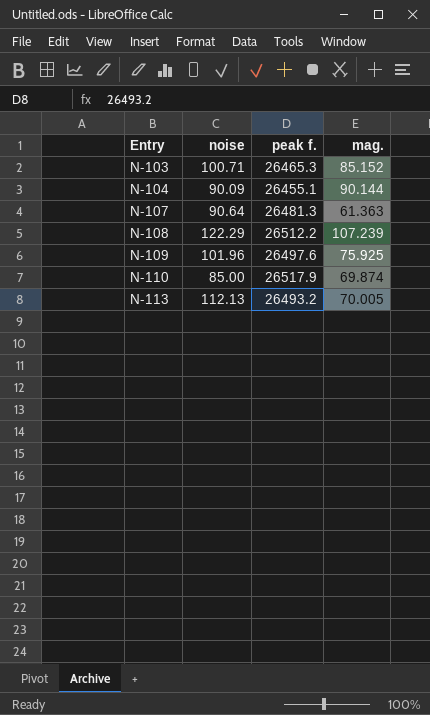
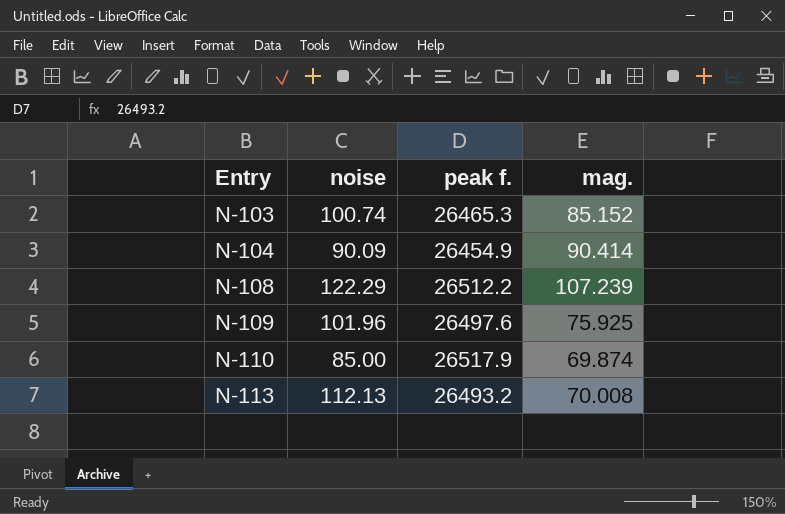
row N-107: 90.64 | 26481.3 | 61.363 -> none
N-103 | noise: 100.71 -> 100.74
N-104 | peak f.: 26455.1 -> 26454.9
N-104 | mag.: 90.144 -> 90.414
N-113 | mag.: 70.005 -> 70.008

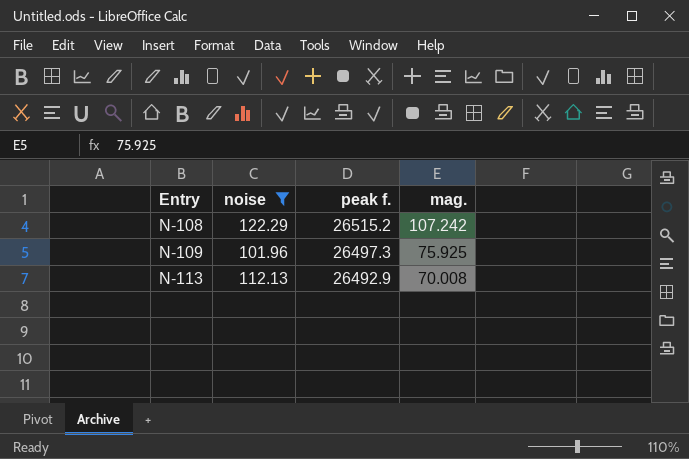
filter: none -> noise >= 101.96
N-108 | peak f.: 26512.2 -> 26515.2
N-108 | mag.: 107.239 -> 107.242
N-109 | peak f.: 26497.6 -> 26497.3
N-113 | peak f.: 26493.2 -> 26492.9

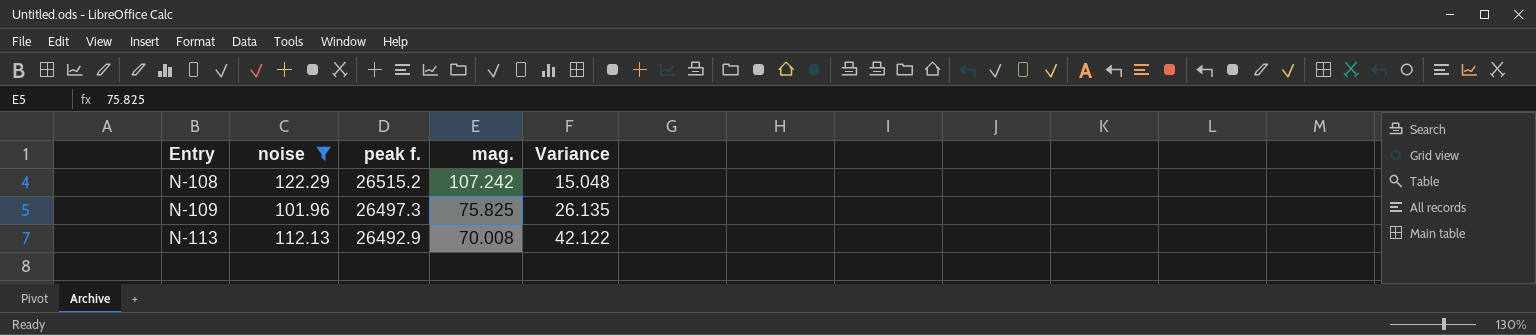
column Variance | formula: none -> [noise] - [mag.]
N-109 | mag.: 75.925 -> 75.825

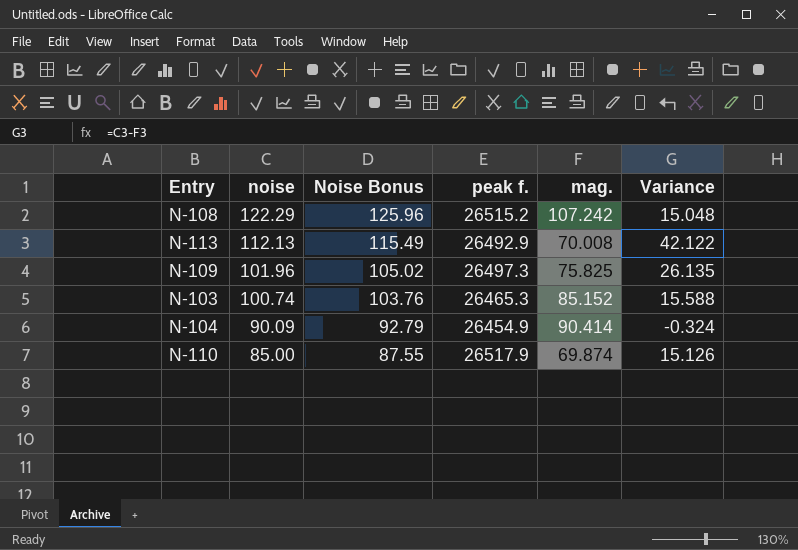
filter: noise >= 101.96 -> none
row order: Entry ascending -> noise descending
column Noise Bonus | formula: none -> [noise] * 1.03

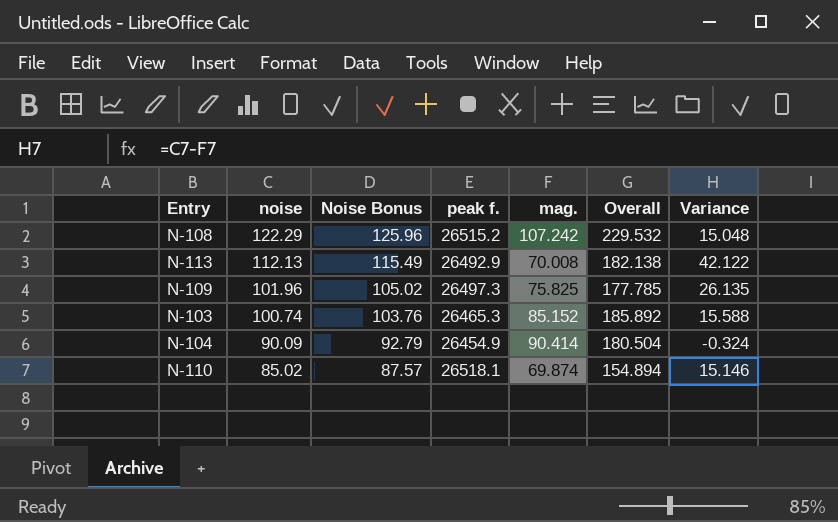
column Overall | formula: none -> [noise] + [mag.]
N-110 | noise: 85.00 -> 85.02
N-110 | Noise Bonus: 87.55 -> 87.57
N-110 | peak f.: 26517.9 -> 26518.1
N-110 | Variance: 15.126 -> 15.146

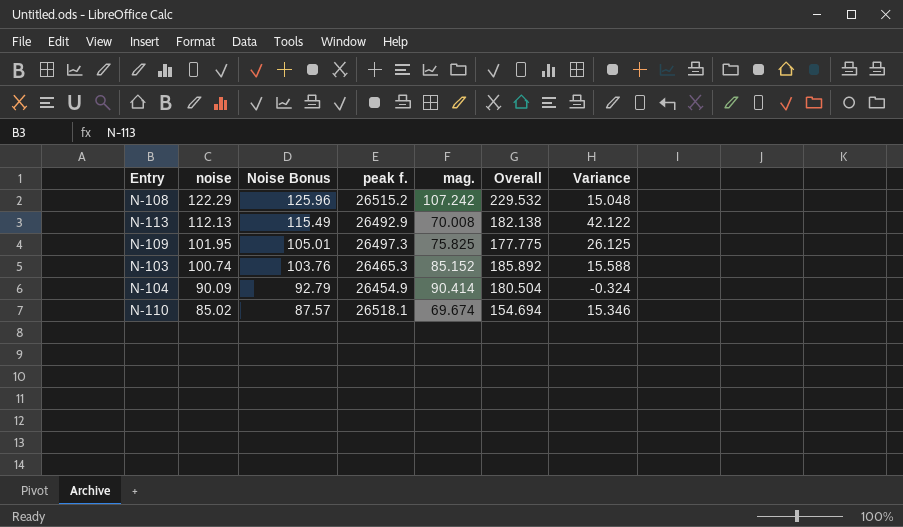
N-109 | noise: 101.96 -> 101.95
N-109 | Noise Bonus: 105.02 -> 105.01
N-109 | Overall: 177.785 -> 177.775
N-109 | Variance: 26.135 -> 26.125
N-110 | mag.: 69.874 -> 69.674
N-110 | Overall: 154.894 -> 154.694
N-110 | Variance: 15.146 -> 15.346

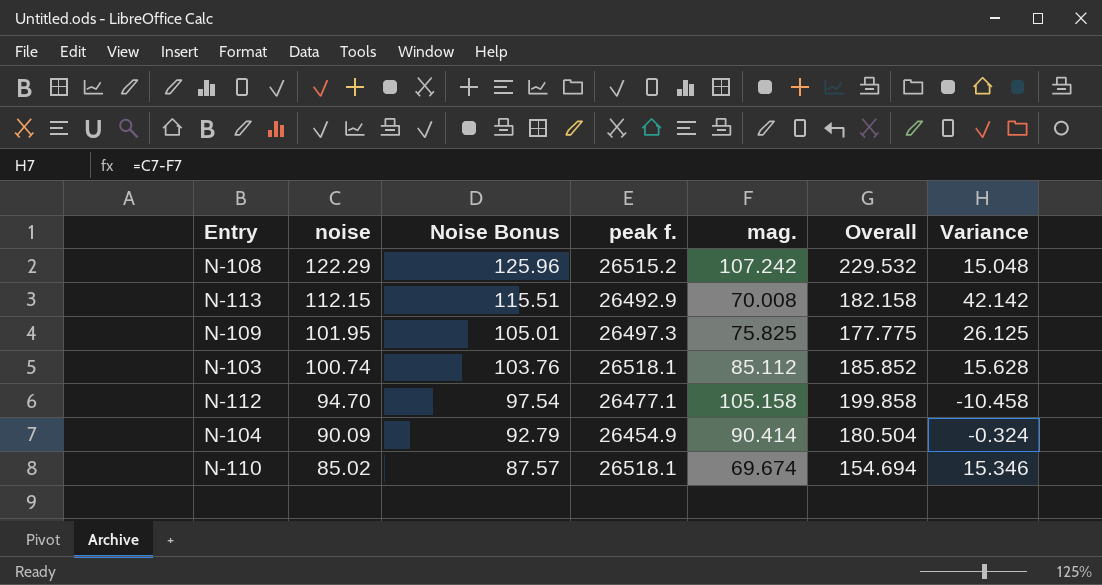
N-113 | noise: 112.13 -> 112.15
N-113 | Noise Bonus: 115.49 -> 115.51
N-113 | Overall: 182.138 -> 182.158
N-113 | Variance: 42.122 -> 42.142
N-103 | peak f.: 26465.3 -> 26518.1
N-103 | mag.: 85.152 -> 85.112
N-103 | Overall: 185.892 -> 185.852
N-103 | Variance: 15.588 -> 15.628
row N-112: none -> 94.70 | 97.54 | 26477.1 | 105.158 | 199.858 | -10.458

